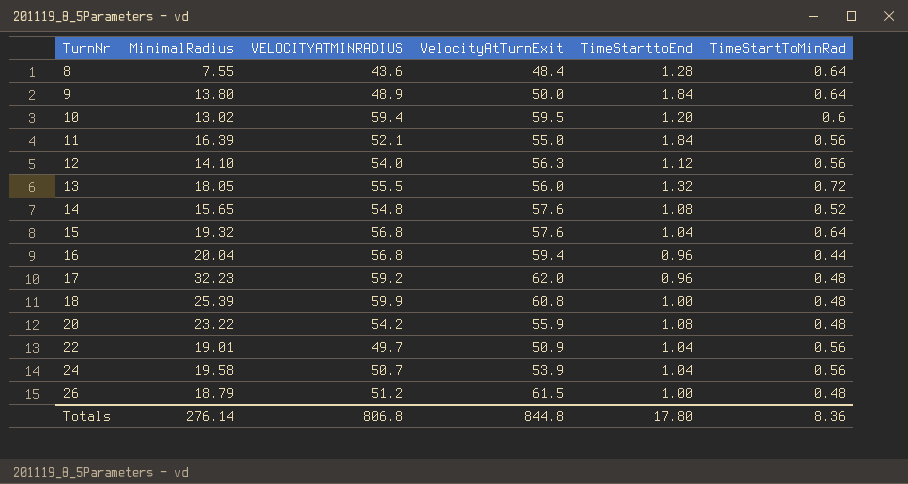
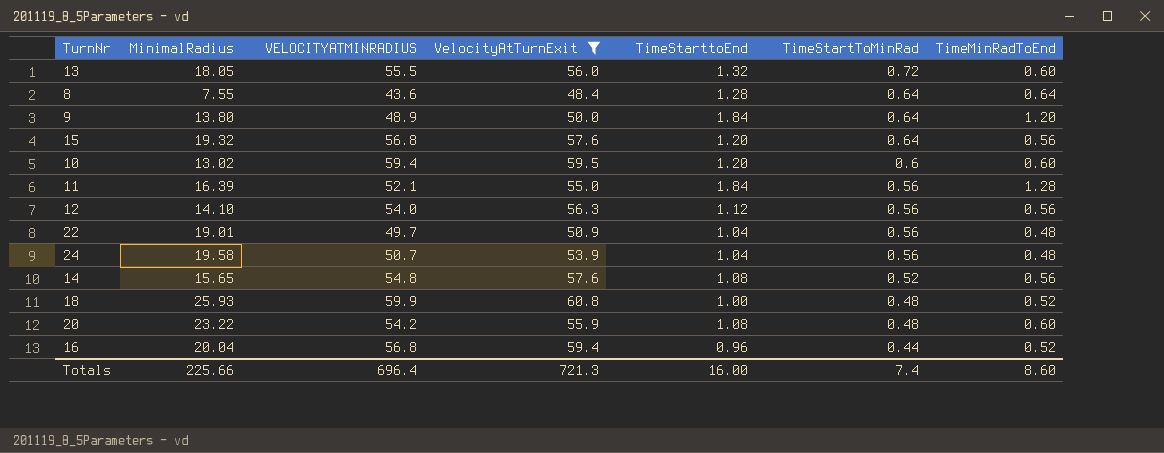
filter: none -> VelocityAtTurnExit <= 60.8
row order: TurnNr ascending -> TimeStartToMinRad descending
column TimeMinRadToEnd | formula: none -> [TimeStarttoEnd] - [TimeStartToMinRad]
15 | TimeStarttoEnd: 1.04 -> 1.20
18 | MinimalRadius: 25.39 -> 25.93
Totals | MinimalRadius: 276.14 -> 225.66
Totals | VELOCITYATMINRADIUS: 806.8 -> 696.4
Totals | VelocityAtTurnExit: 844.8 -> 721.3
Totals | TimeStarttoEnd: 17.80 -> 16.00
Totals | TimeStartToMinRad: 8.36 -> 7.4

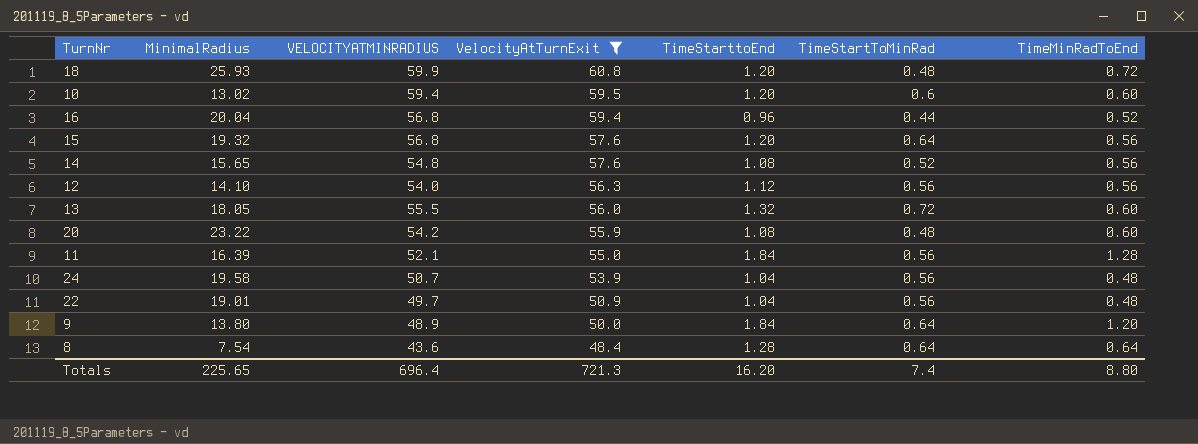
row order: TimeStartToMinRad descending -> VelocityAtTurnExit descending
18 | TimeStarttoEnd: 1.00 -> 1.20
18 | TimeMinRadToEnd: 0.52 -> 0.72
8 | MinimalRadius: 7.55 -> 7.54
Totals | MinimalRadius: 225.66 -> 225.65
Totals | TimeStarttoEnd: 16.00 -> 16.20
Totals | TimeMinRadToEnd: 8.60 -> 8.80

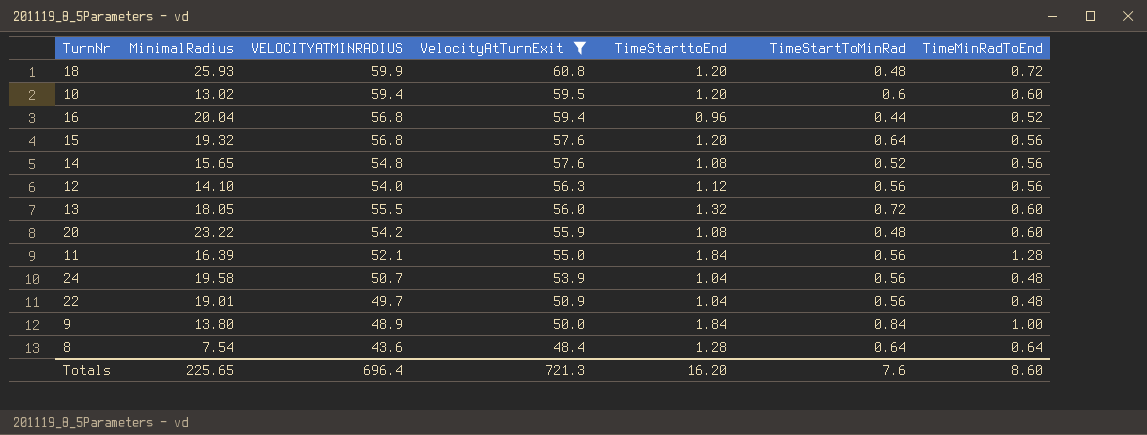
9 | TimeStartToMinRad: 0.64 -> 0.84
9 | TimeMinRadToEnd: 1.20 -> 1.00
Totals | TimeStartToMinRad: 7.4 -> 7.6
Totals | TimeMinRadToEnd: 8.80 -> 8.60

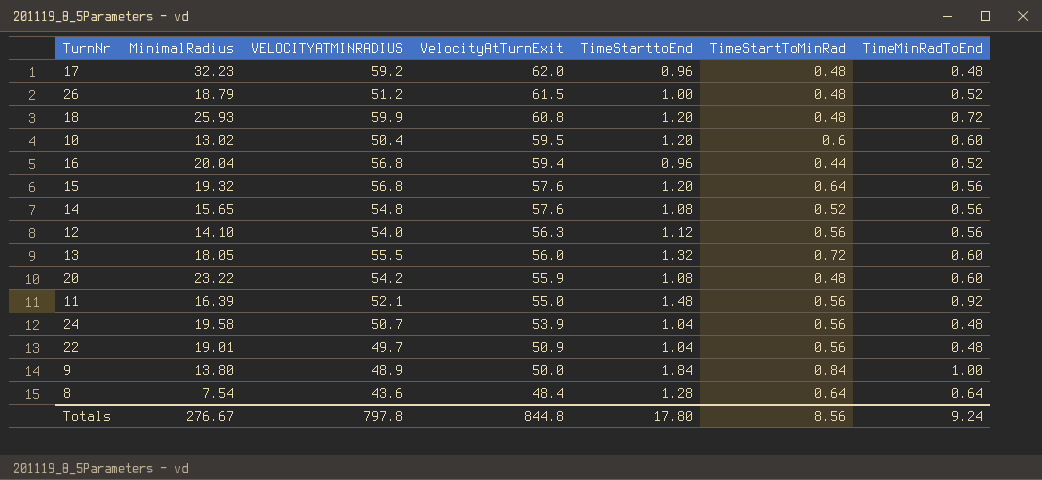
filter: VelocityAtTurnExit <= 60.8 -> none
10 | VELOCITYATMINRADIUS: 59.4 -> 50.4
11 | TimeStarttoEnd: 1.84 -> 1.48
11 | TimeMinRadToEnd: 1.28 -> 0.92
Totals | MinimalRadius: 225.65 -> 276.67
Totals | VELOCITYATMINRADIUS: 696.4 -> 797.8
Totals | VelocityAtTurnExit: 721.3 -> 844.8
Totals | TimeStarttoEnd: 16.20 -> 17.80
Totals | TimeStartToMinRad: 7.6 -> 8.56
Totals | TimeMinRadToEnd: 8.60 -> 9.24

